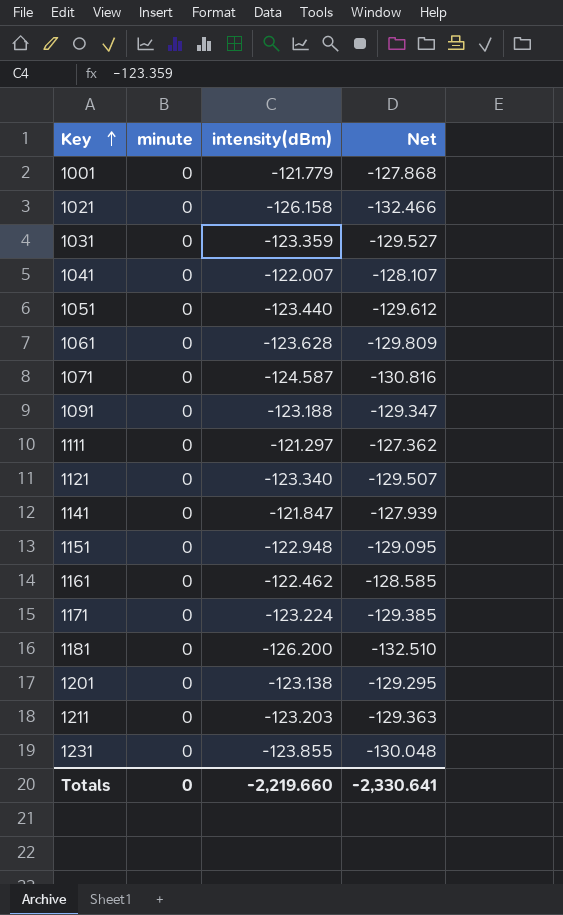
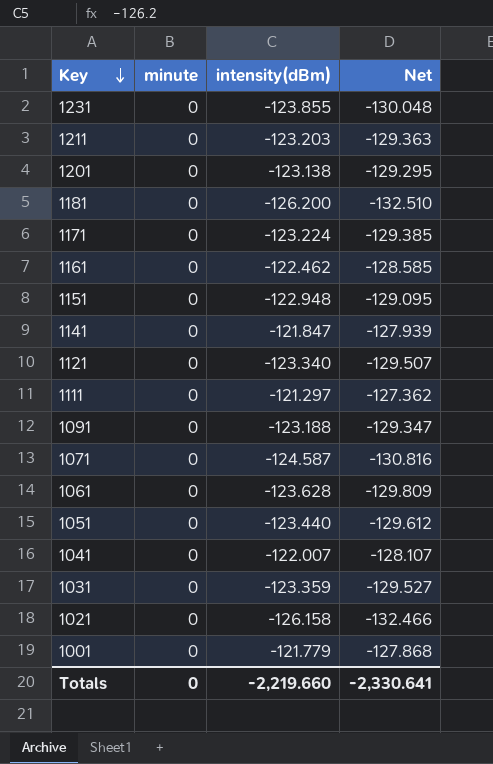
row order: Key ascending -> Key descending

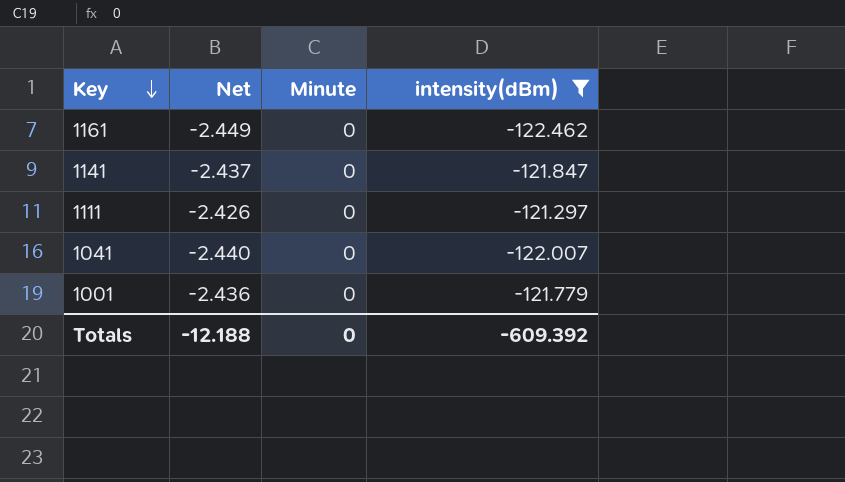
filter: none -> intensity(dBm) >= -122.462
column Net | formula: [intensity(dBm)] * 1.05 -> [intensity(dBm)] * 0.02
column Net | position: 4 -> 2
column name: minute -> Minute
Totals | Net: -2,330.641 -> -12.188
Totals | intensity(dBm): -2,219.660 -> -609.392

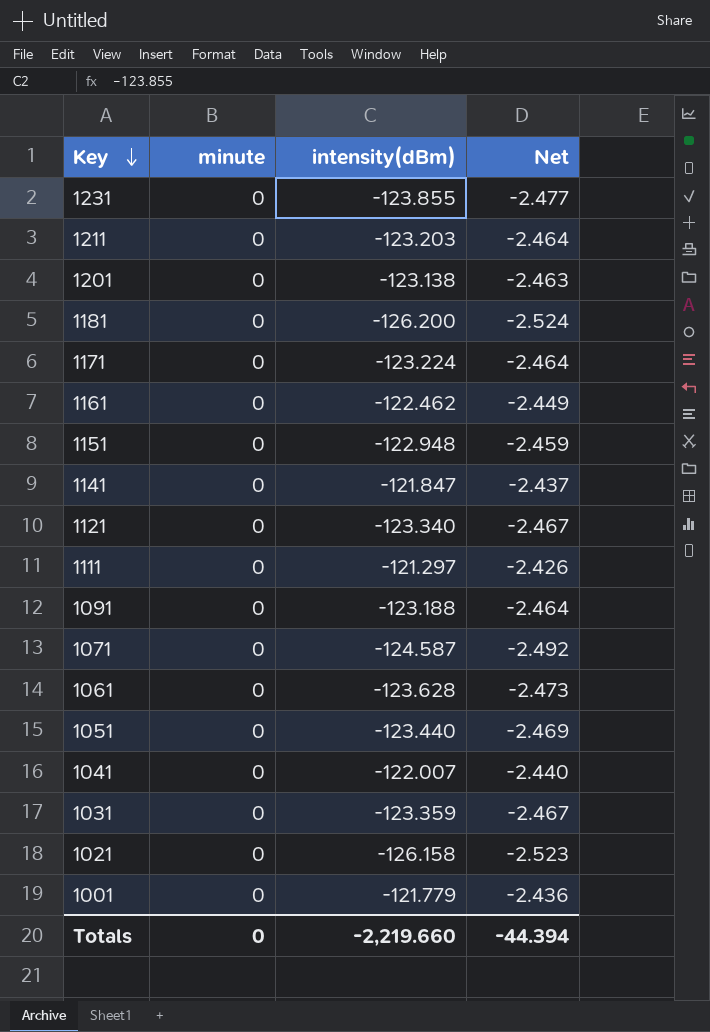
filter: intensity(dBm) >= -122.462 -> none
column name: Minute -> minute
column Net | position: 2 -> 4
Totals | intensity(dBm): -609.392 -> -2,219.660
Totals | Net: -12.188 -> -44.394

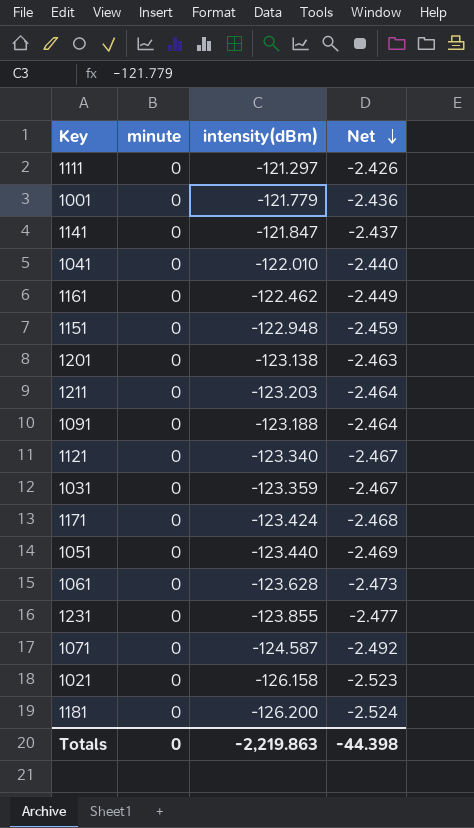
row order: Key descending -> Net descending
1041 | intensity(dBm): -122.007 -> -122.010
1171 | intensity(dBm): -123.224 -> -123.424
1171 | Net: -2.464 -> -2.468
Totals | intensity(dBm): -2,219.660 -> -2,219.863
Totals | Net: -44.394 -> -44.398

